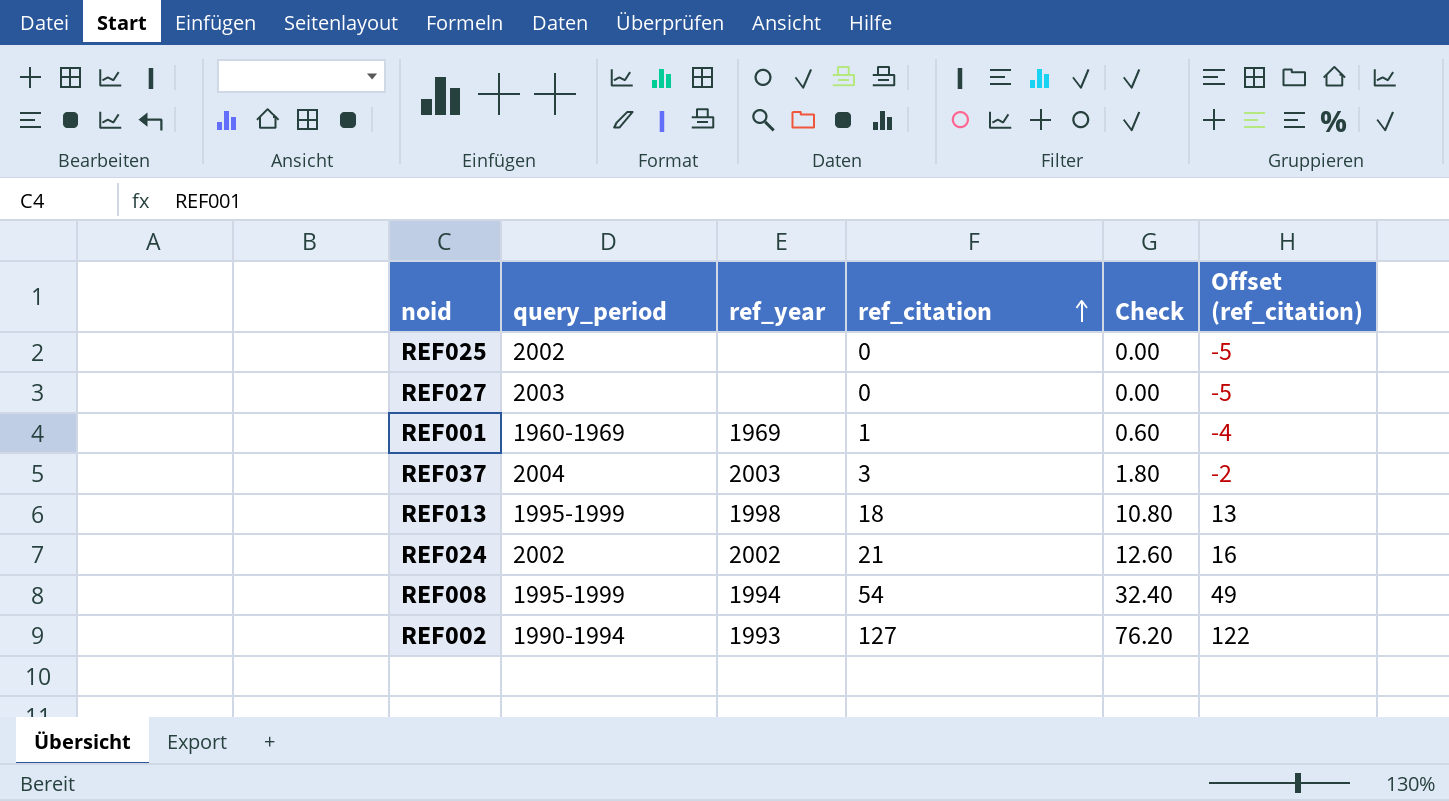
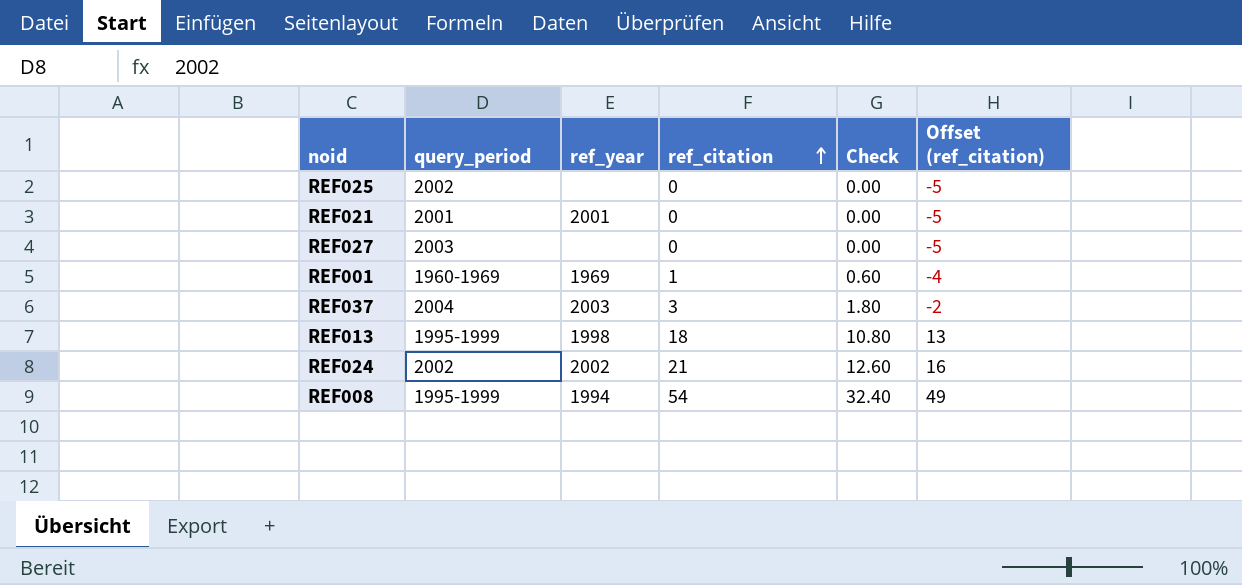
row REF002: 1990-1994 | 1993 | 127 | 76.20 | 122 -> none
row REF021: none -> 2001 | 2001 | 0 | 0.00 | -5

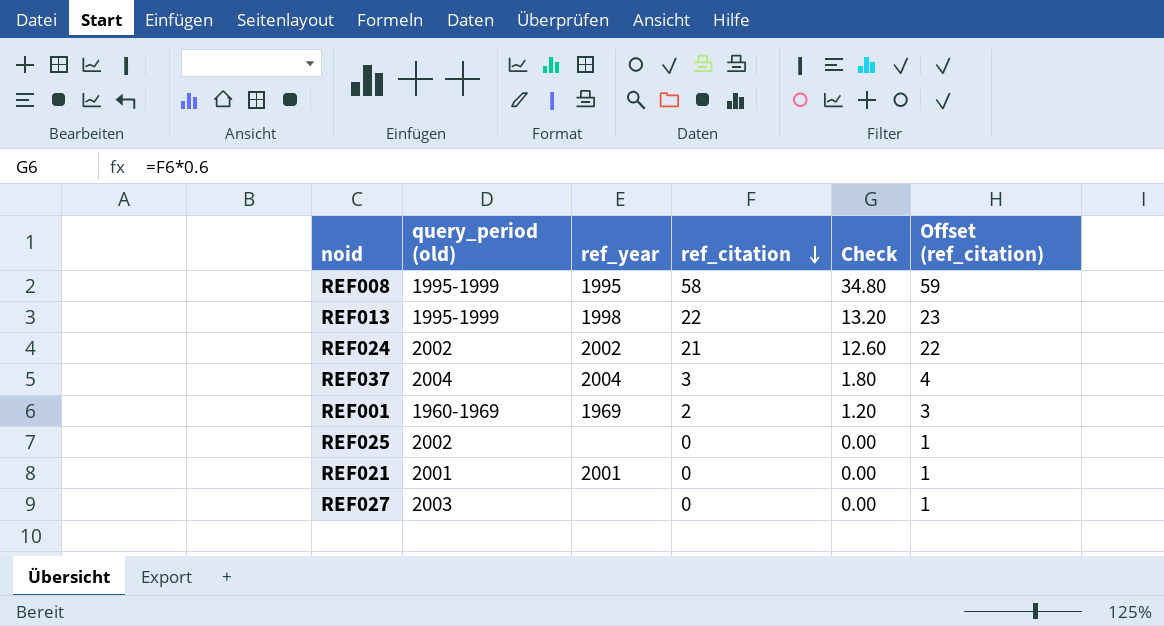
row order: ref_citation ascending -> ref_citation descending
column name: query_period -> query_period (old)
column Offset (ref_citation) | formula: [ref_citation] - 5 -> [ref_citation] + 1
REF008 | ref_year: 1994 -> 1995
REF008 | ref_citation: 54 -> 58
REF008 | Check: 32.40 -> 34.80
REF013 | ref_citation: 18 -> 22
REF013 | Check: 10.80 -> 13.20
REF037 | ref_year: 2003 -> 2004
REF001 | ref_citation: 1 -> 2
REF001 | Check: 0.60 -> 1.20

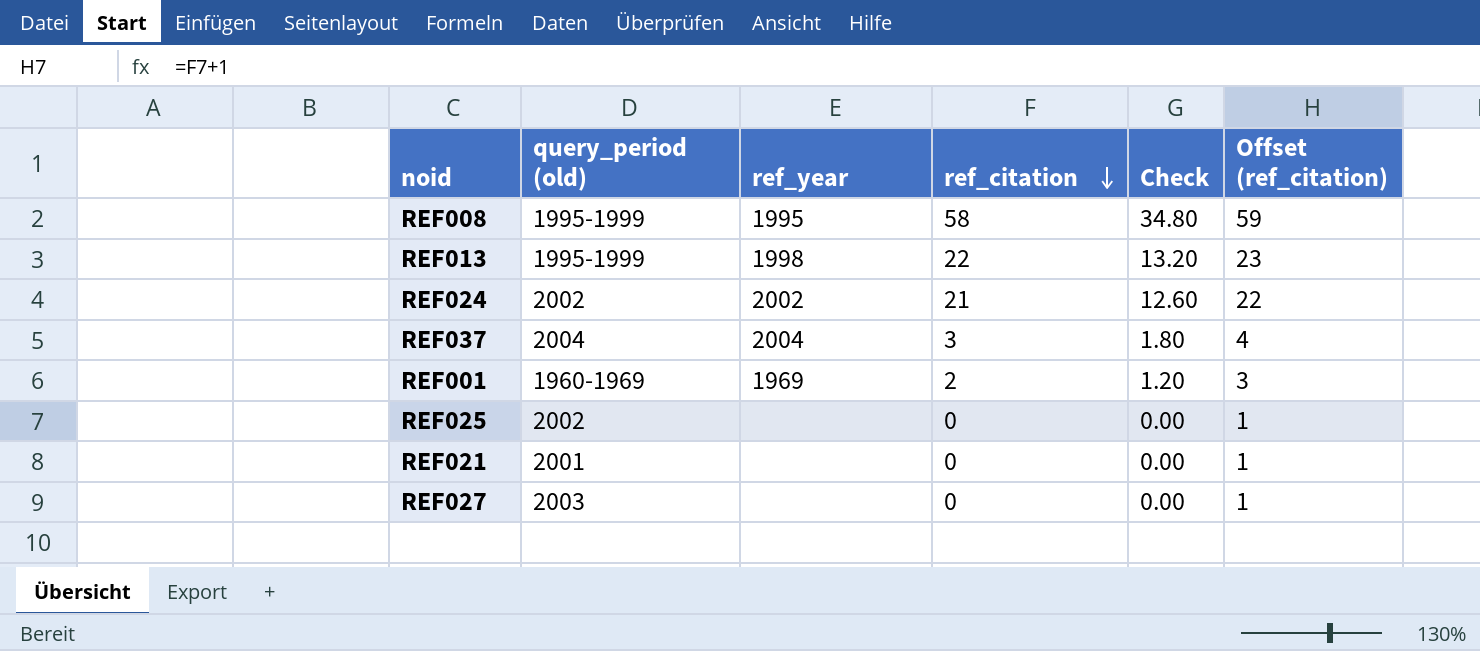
REF021 | ref_year: 2001 -> none

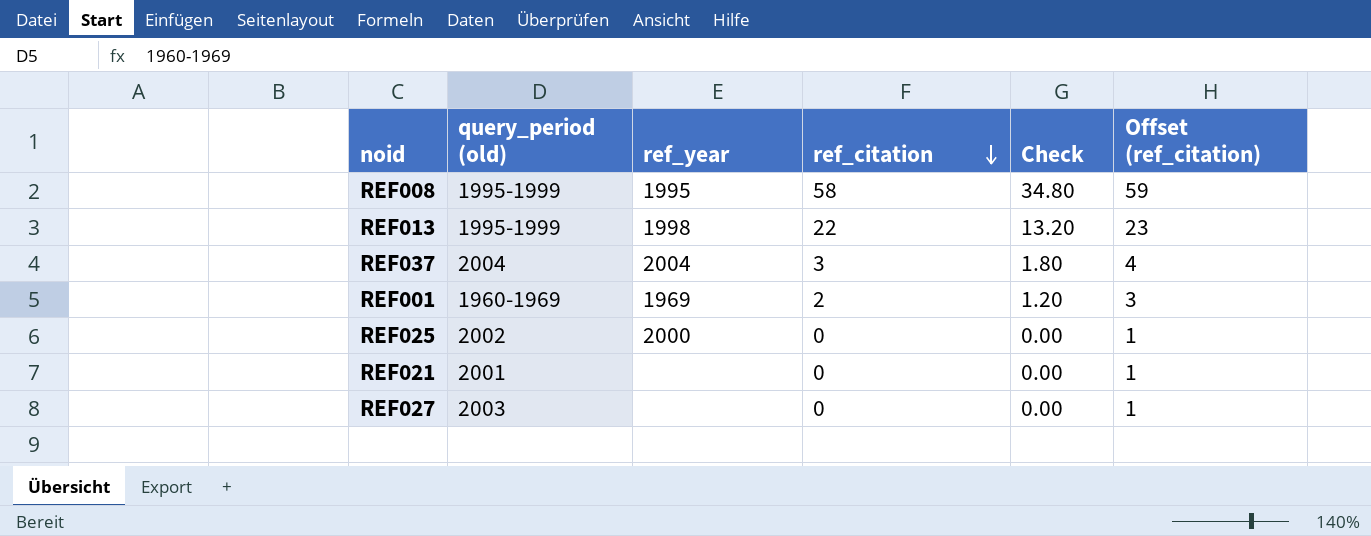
row REF024: 2002 | 2002 | 21 | 12.60 | 22 -> none
REF025 | ref_year: none -> 2000

